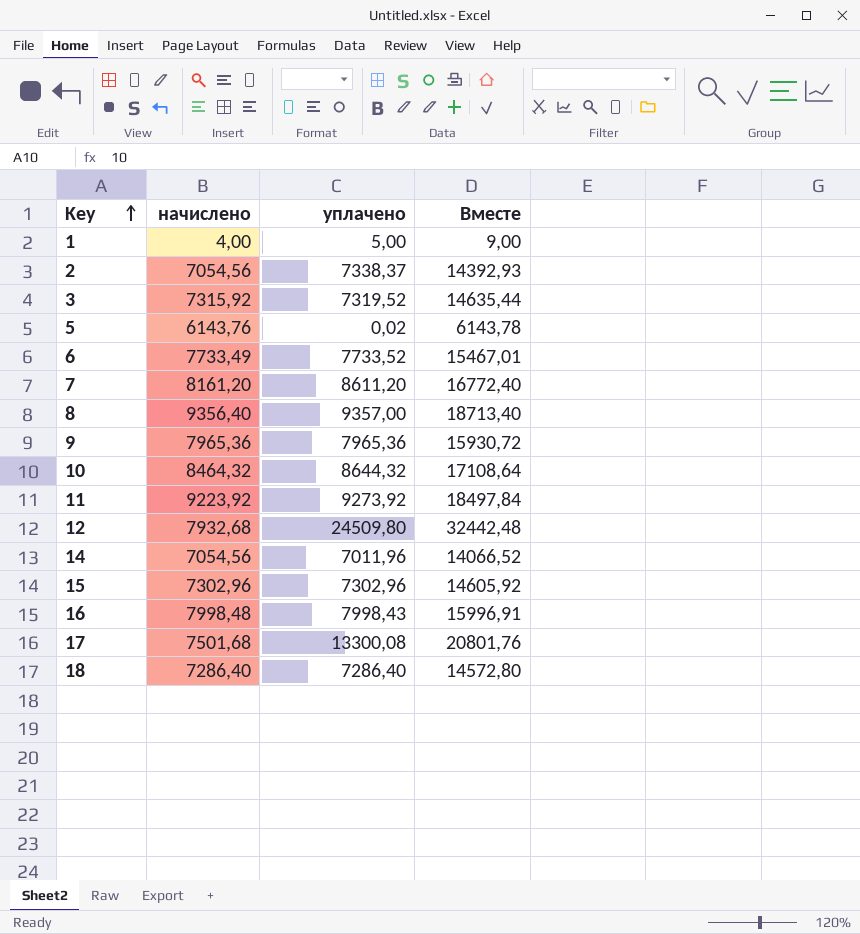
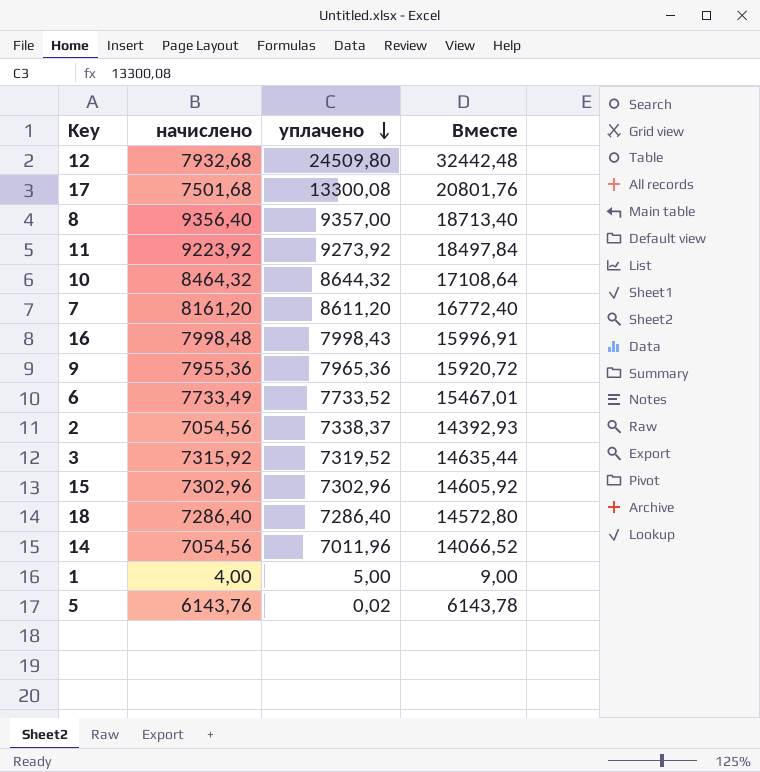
row order: Key ascending -> уплачено descending
9 | начислено: 7965,36 -> 7955,36
9 | Вместе: 15930,72 -> 15920,72

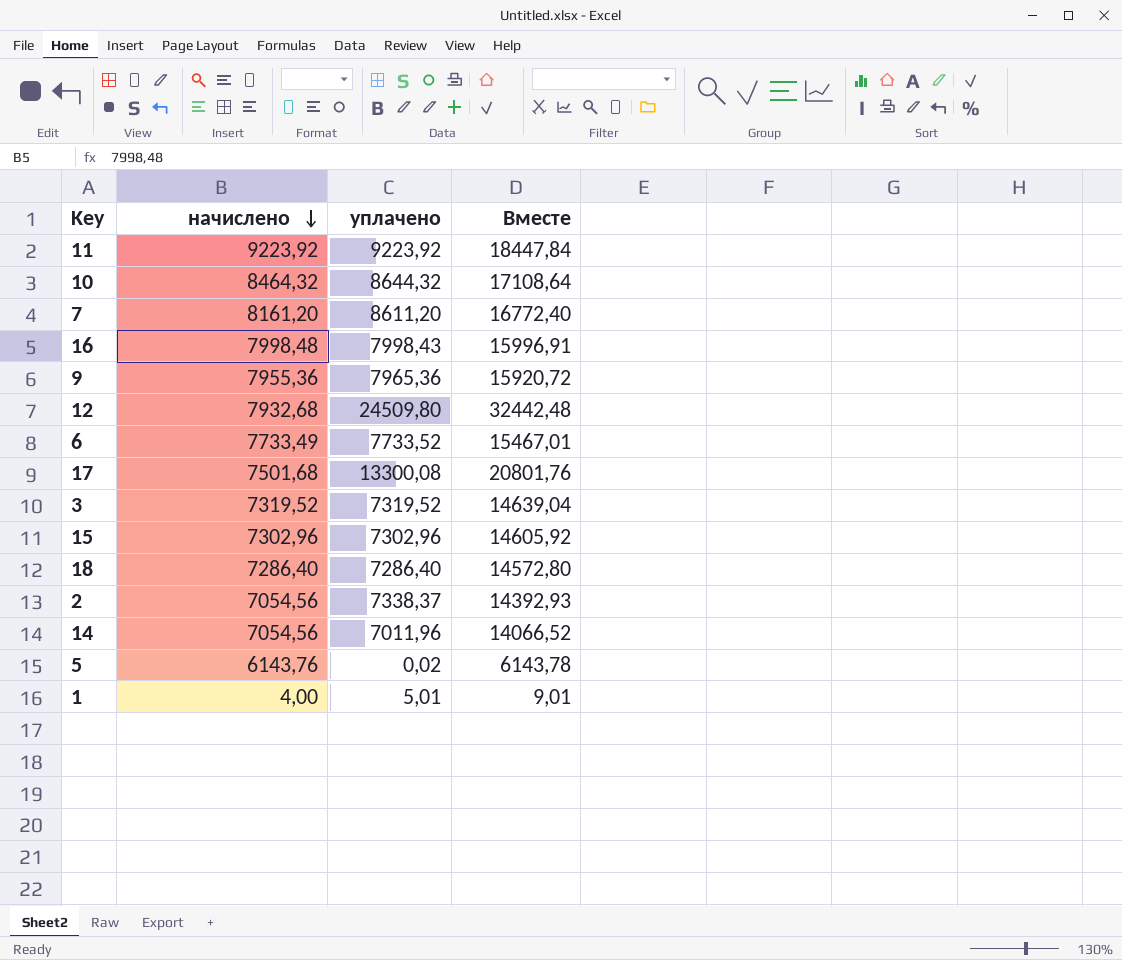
row order: уплачено descending -> начислено descending
row 8: 9356,40 | 9357,00 | 18713,40 -> none
11 | уплачено: 9273,92 -> 9223,92
11 | Вместе: 18497,84 -> 18447,84
3 | начислено: 7315,92 -> 7319,52
3 | Вместе: 14635,44 -> 14639,04
1 | уплачено: 5,00 -> 5,01
1 | Вместе: 9,00 -> 9,01

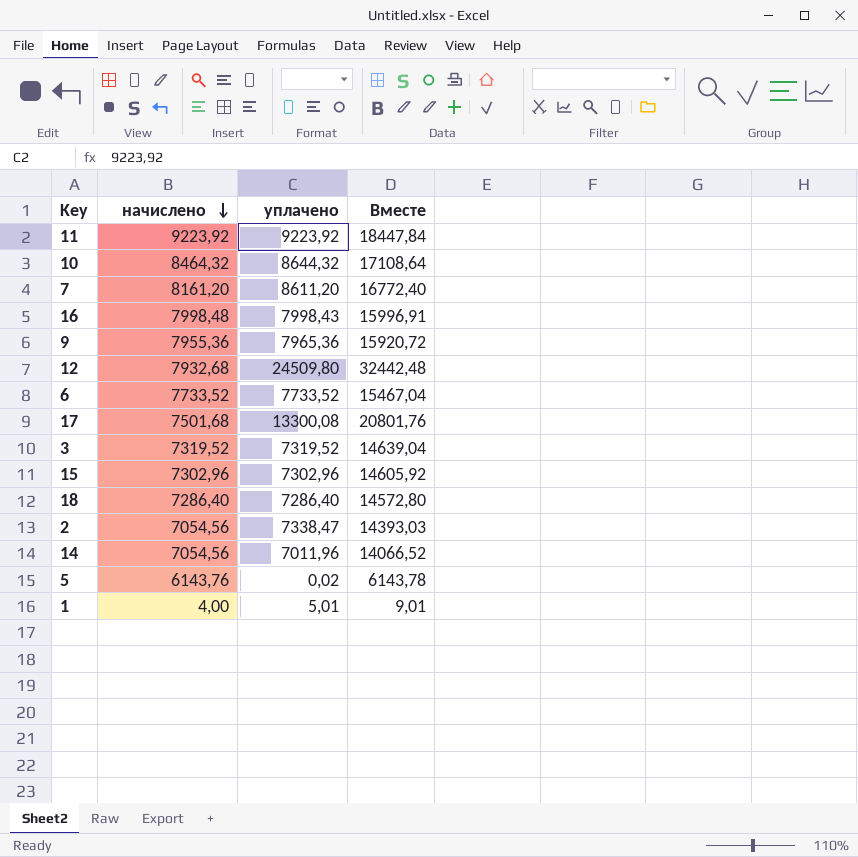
6 | начислено: 7733,49 -> 7733,52
6 | Вместе: 15467,01 -> 15467,04
2 | уплачено: 7338,37 -> 7338,47
2 | Вместе: 14392,93 -> 14393,03

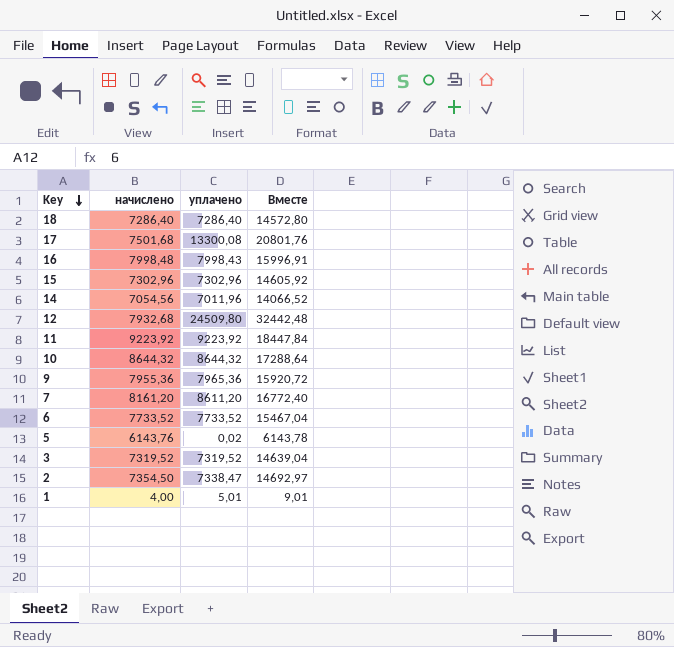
row order: начислено descending -> Key descending
10 | начислено: 8464,32 -> 8644,32
10 | Вместе: 17108,64 -> 17288,64
2 | начислено: 7054,56 -> 7354,50
2 | Вместе: 14393,03 -> 14692,97

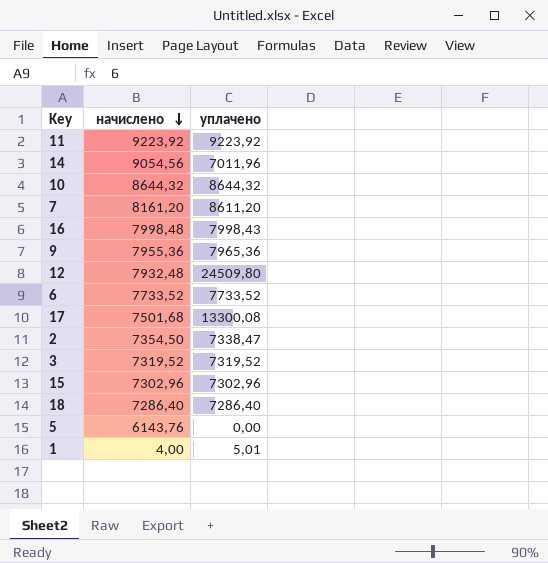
row order: Key descending -> начислено descending
column Вместе | formula: [начислено] + [уплачено] -> none
14 | начислено: 7054,56 -> 9054,56
12 | начислено: 7932,68 -> 7932,48
5 | уплачено: 0,02 -> 0,00

